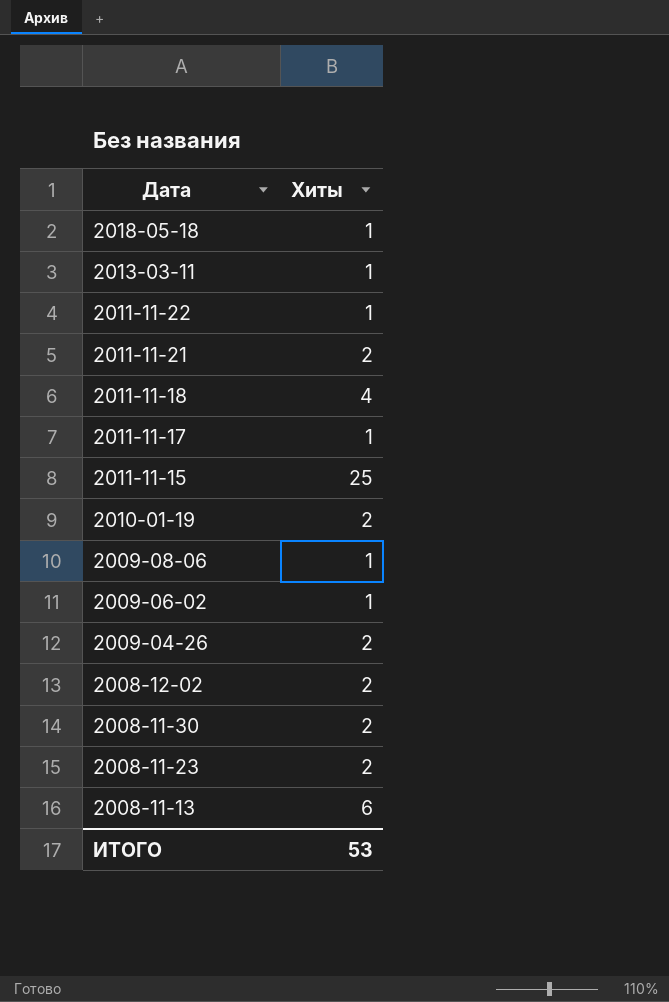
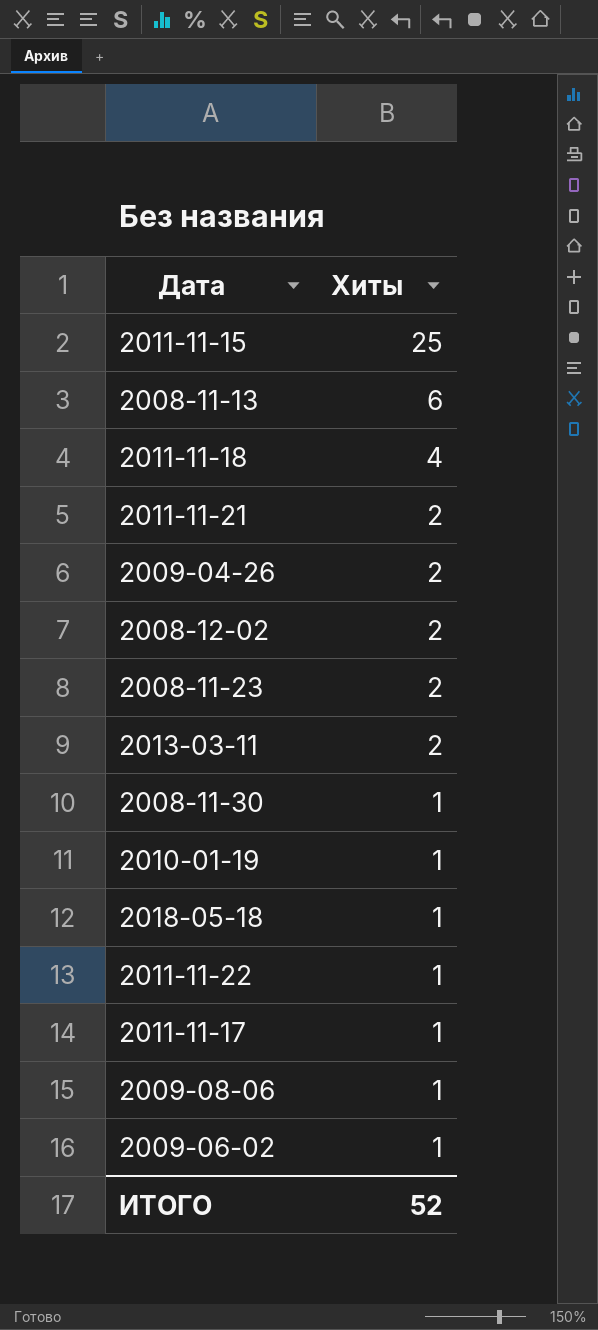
row order: Дата descending -> Хиты descending
2013-03-11 | Хиты: 1 -> 2
2008-11-30 | Хиты: 2 -> 1
2010-01-19 | Хиты: 2 -> 1
ИТОГО | Хиты: 53 -> 52

